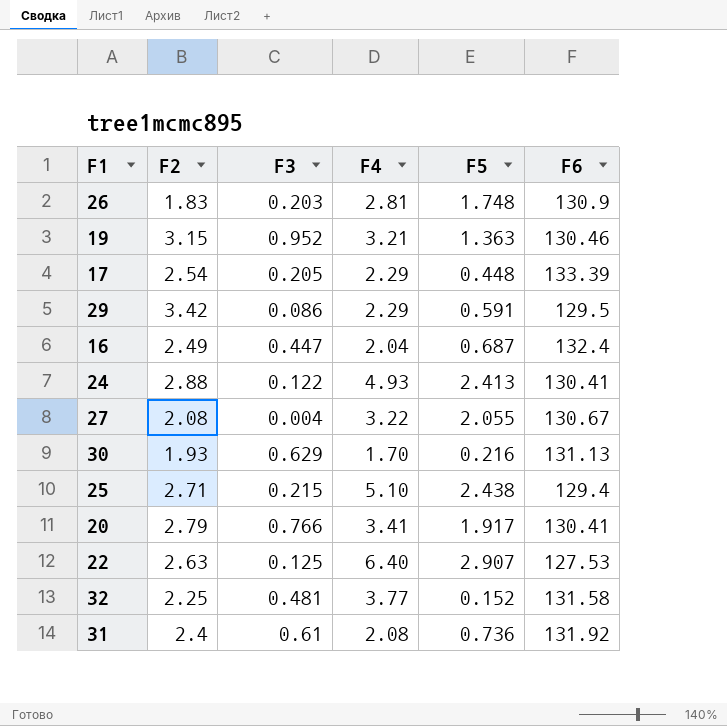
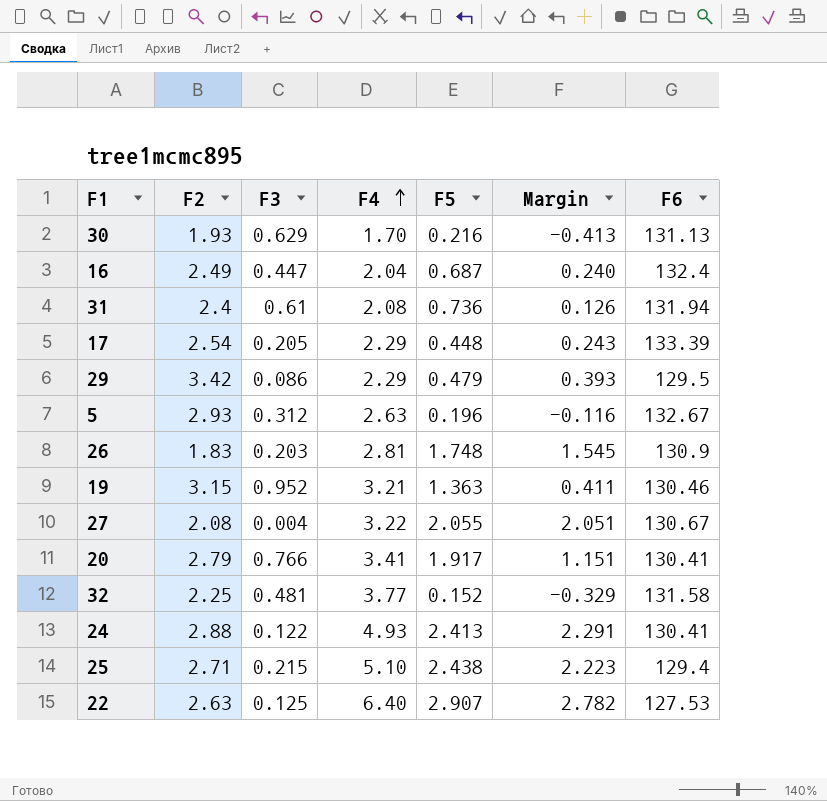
row order: none -> F4 ascending
column Margin | formula: none -> [F5] - [F3]
31 | F6: 131.92 -> 131.94
29 | F5: 0.591 -> 0.479
row 5: none -> 2.93 | 0.312 | 2.63 | 0.196 | -0.116 | 132.67

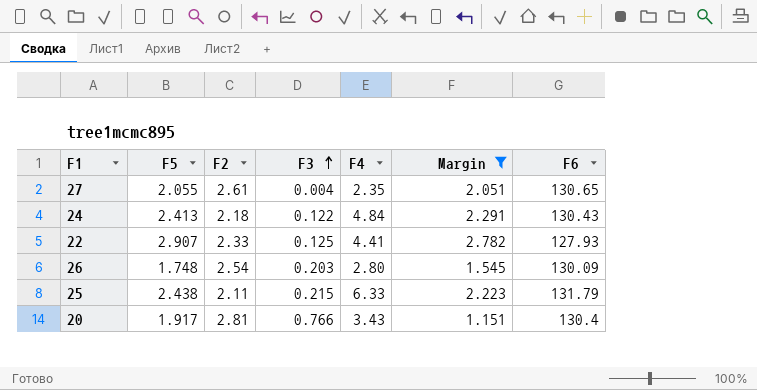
filter: none -> Margin >= 1.151
row order: F4 ascending -> F3 ascending
column F5 | position: 5 -> 2
27 | F2: 2.08 -> 2.61
27 | F4: 3.22 -> 2.35
27 | F6: 130.67 -> 130.65
24 | F2: 2.88 -> 2.18
24 | F4: 4.93 -> 4.84
24 | F6: 130.41 -> 130.43
22 | F2: 2.63 -> 2.33
22 | F4: 6.40 -> 4.41
22 | F6: 127.53 -> 127.93
26 | F2: 1.83 -> 2.54
26 | F4: 2.81 -> 2.80
26 | F6: 130.9 -> 130.09
25 | F2: 2.71 -> 2.11
25 | F4: 5.10 -> 6.33
25 | F6: 129.4 -> 131.79
20 | F2: 2.79 -> 2.81
20 | F4: 3.41 -> 3.43
20 | F6: 130.41 -> 130.4

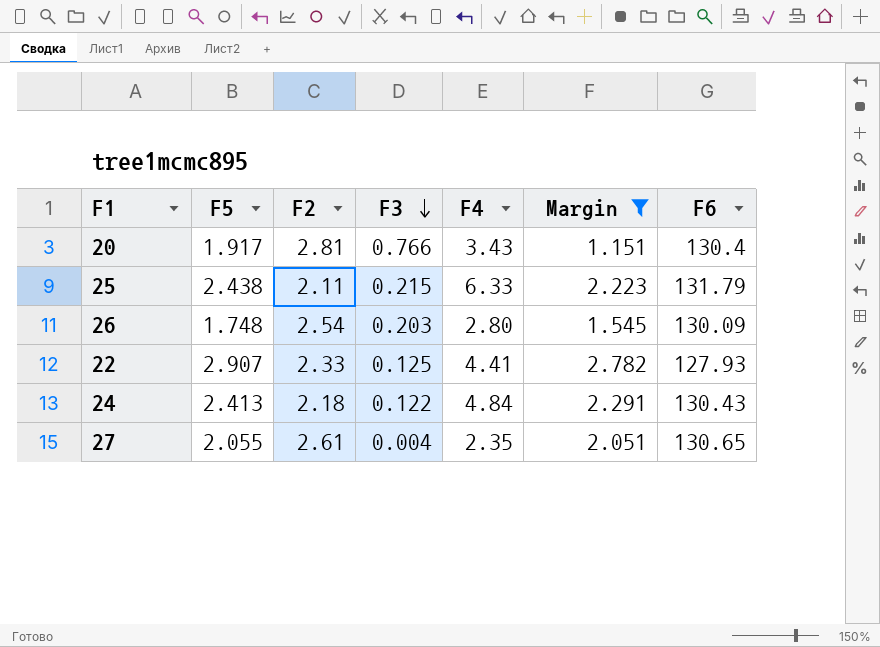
row order: F3 ascending -> F3 descending

